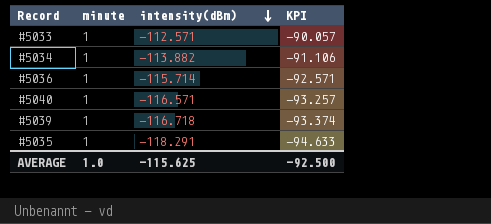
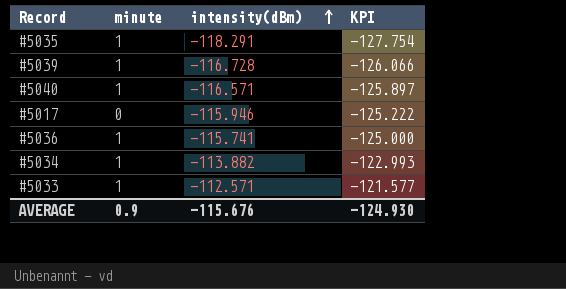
row order: intensity(dBm) descending -> intensity(dBm) ascending
column KPI | formula: [intensity(dBm)] * 0.8 -> [intensity(dBm)] * 1.08
#5039 | intensity(dBm): -116.718 -> -116.728
row #5017: none -> 0 | -115.946 | -125.222
#5036 | intensity(dBm): -115.714 -> -115.741
AVERAGE | minute: 1.0 -> 0.9
AVERAGE | intensity(dBm): -115.625 -> -115.676
AVERAGE | KPI: -92.500 -> -124.930

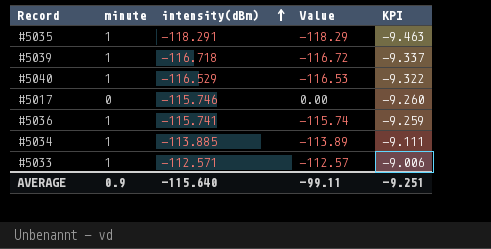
column Value | formula: none -> [minute] * [intensity(dBm)]
column KPI | formula: [intensity(dBm)] * 1.08 -> [intensity(dBm)] * 0.08
#5039 | intensity(dBm): -116.728 -> -116.718
#5040 | intensity(dBm): -116.571 -> -116.529
#5017 | intensity(dBm): -115.946 -> -115.746
#5034 | intensity(dBm): -113.882 -> -113.885
AVERAGE | intensity(dBm): -115.676 -> -115.640
AVERAGE | KPI: -124.930 -> -9.251

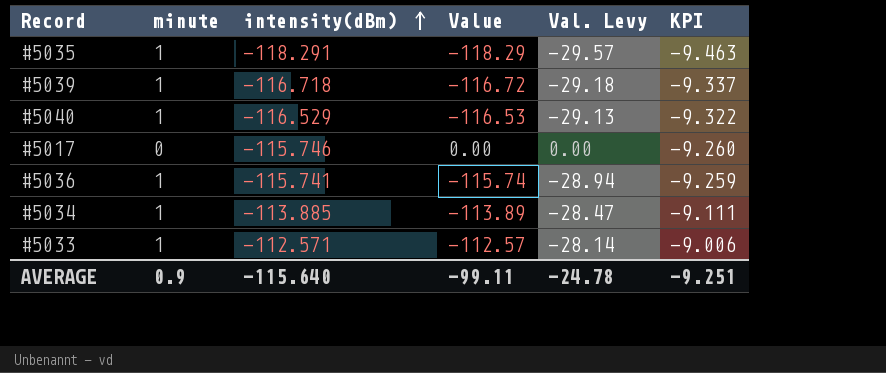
column Val. Levy | formula: none -> [Value] * 0.25

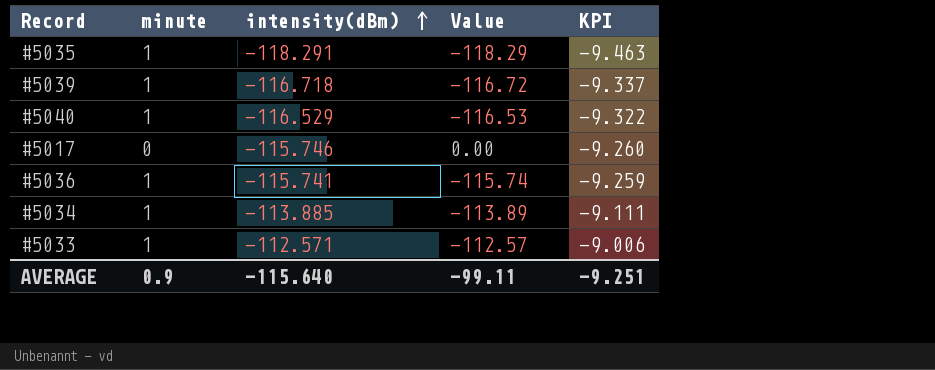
column Val. Levy | formula: [Value] * 0.25 -> none

